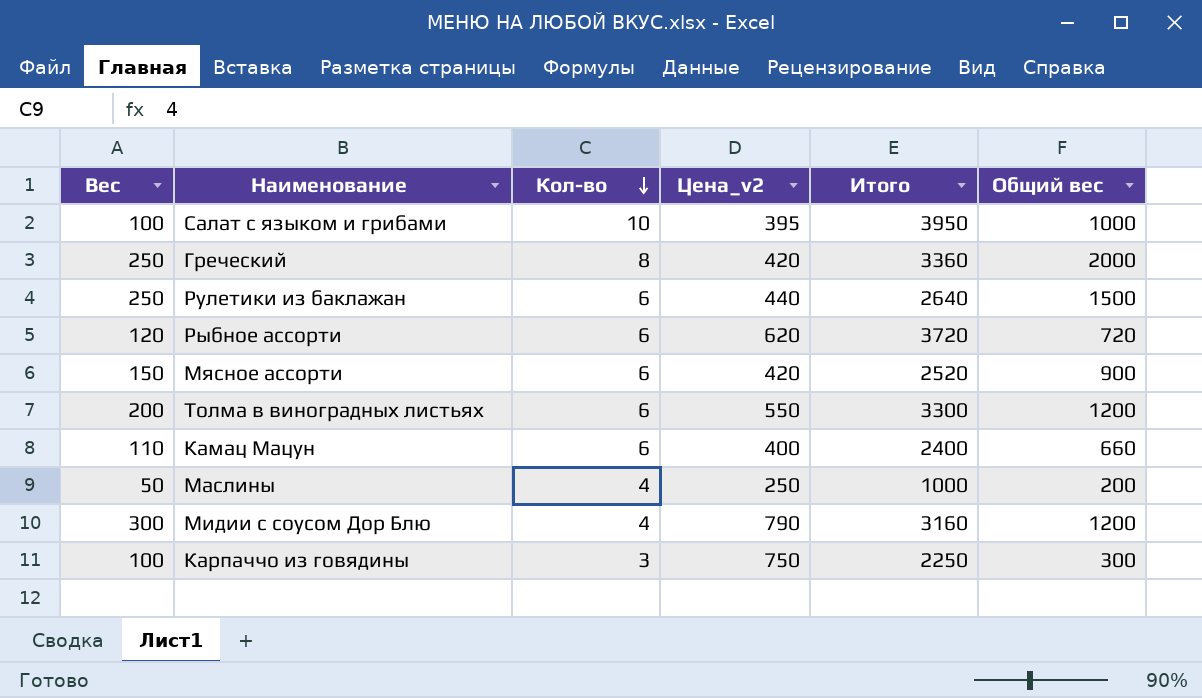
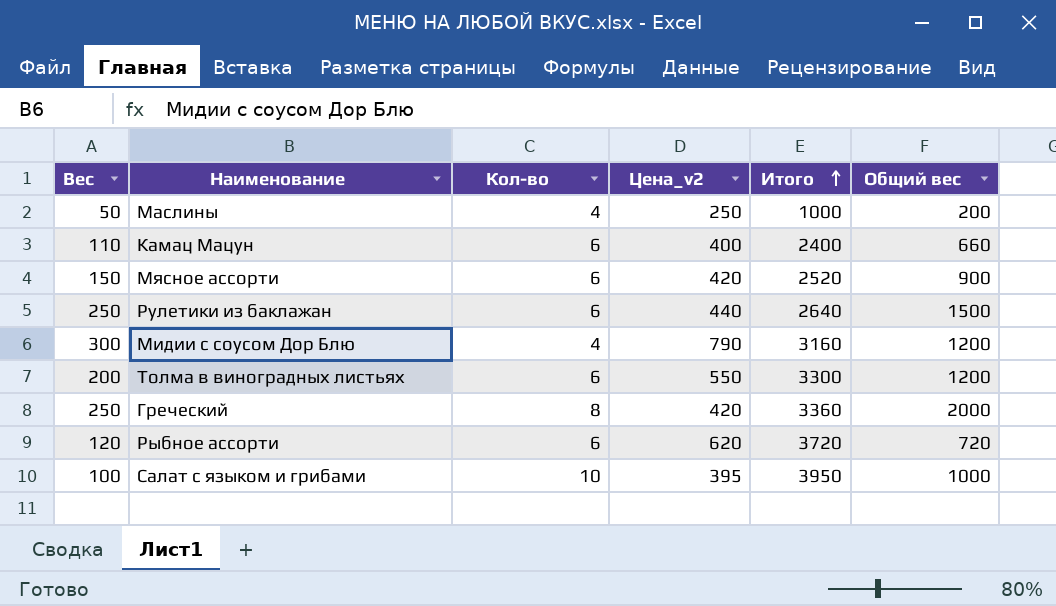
row order: Кол-во descending -> Итого ascending
row Карпаччо из говядины: 100 | 3 | 750 | 2250 | 300 -> none

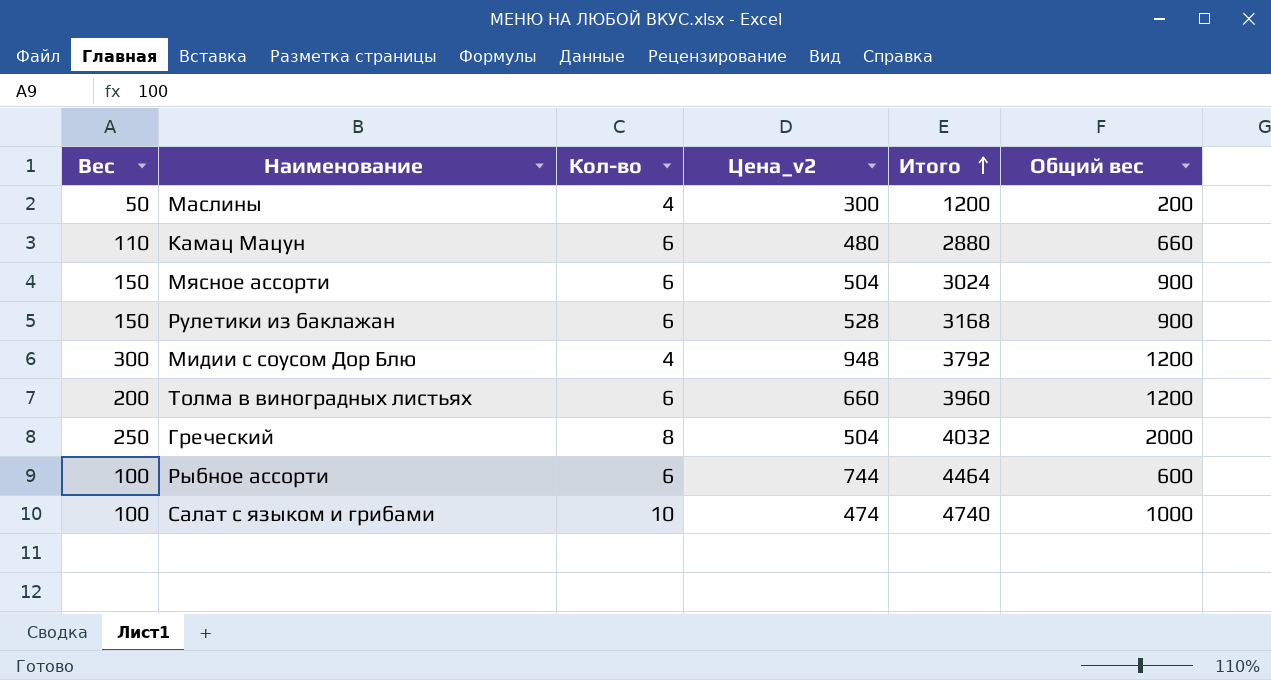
Маслины | Цена_v2: 250 -> 300
Маслины | Итого: 1000 -> 1200
Камац Мацун | Цена_v2: 400 -> 480
Камац Мацун | Итого: 2400 -> 2880
Мясное ассорти | Цена_v2: 420 -> 504
Мясное ассорти | Итого: 2520 -> 3024
Рулетики из баклажан | Вес: 250 -> 150
Рулетики из баклажан | Цена_v2: 440 -> 528
Рулетики из баклажан | Итого: 2640 -> 3168
Рулетики из баклажан | Общий вес: 1500 -> 900
Мидии с соусом Дор Блю | Цена_v2: 790 -> 948
Мидии с соусом Дор Блю | Итого: 3160 -> 3792
Толма в виноградных листьях | Цена_v2: 550 -> 660
Толма в виноградных листьях | Итого: 3300 -> 3960
Греческий | Цена_v2: 420 -> 504
Греческий | Итого: 3360 -> 4032
Рыбное ассорти | Вес: 120 -> 100
Рыбное ассорти | Цена_v2: 620 -> 744
Рыбное ассорти | Итого: 3720 -> 4464
Рыбное ассорти | Общий вес: 720 -> 600
Салат с языком и грибами | Цена_v2: 395 -> 474
Салат с языком и грибами | Итого: 3950 -> 4740

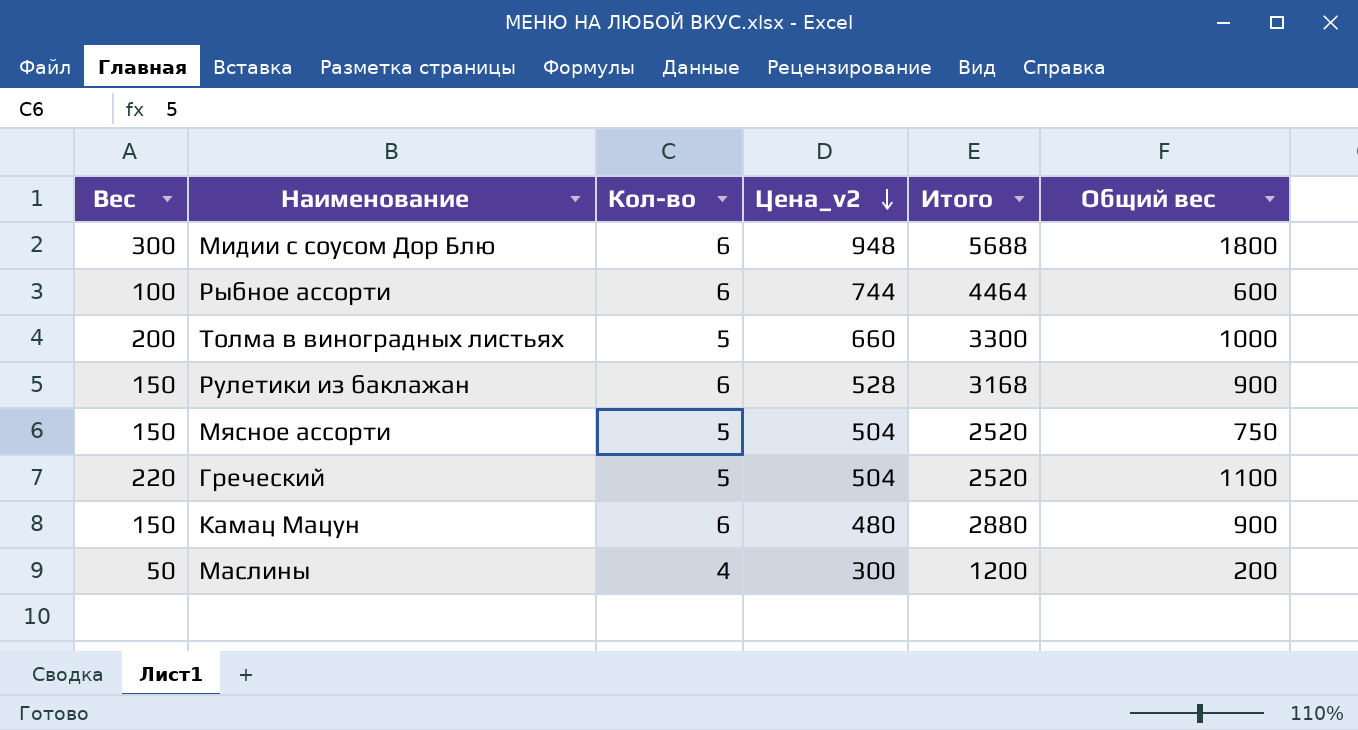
row order: Итого ascending -> Цена_v2 descending
row Салат с языком и грибами: 100 | 10 | 474 | 4740 | 1000 -> none
Мидии с соусом Дор Блю | Кол-во: 4 -> 6
Мидии с соусом Дор Блю | Итого: 3792 -> 5688
Мидии с соусом Дор Блю | Общий вес: 1200 -> 1800
Толма в виноградных листьях | Кол-во: 6 -> 5
Толма в виноградных листьях | Итого: 3960 -> 3300
Толма в виноградных листьях | Общий вес: 1200 -> 1000
Мясное ассорти | Кол-во: 6 -> 5
Мясное ассорти | Итого: 3024 -> 2520
Мясное ассорти | Общий вес: 900 -> 750
Греческий | Вес: 250 -> 220
Греческий | Кол-во: 8 -> 5
Греческий | Итого: 4032 -> 2520
Греческий | Общий вес: 2000 -> 1100
Камац Мацун | Вес: 110 -> 150
Камац Мацун | Общий вес: 660 -> 900

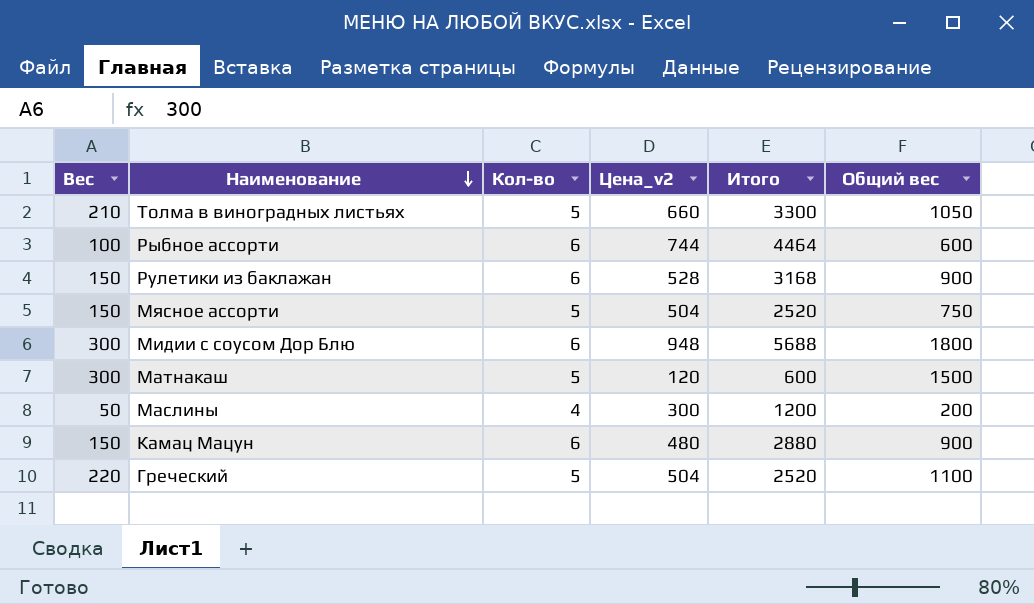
row order: Цена_v2 descending -> Наименование descending
Толма в виноградных листьях | Вес: 200 -> 210
Толма в виноградных листьях | Общий вес: 1000 -> 1050
row Матнакаш: none -> 300 | 5 | 120 | 600 | 1500

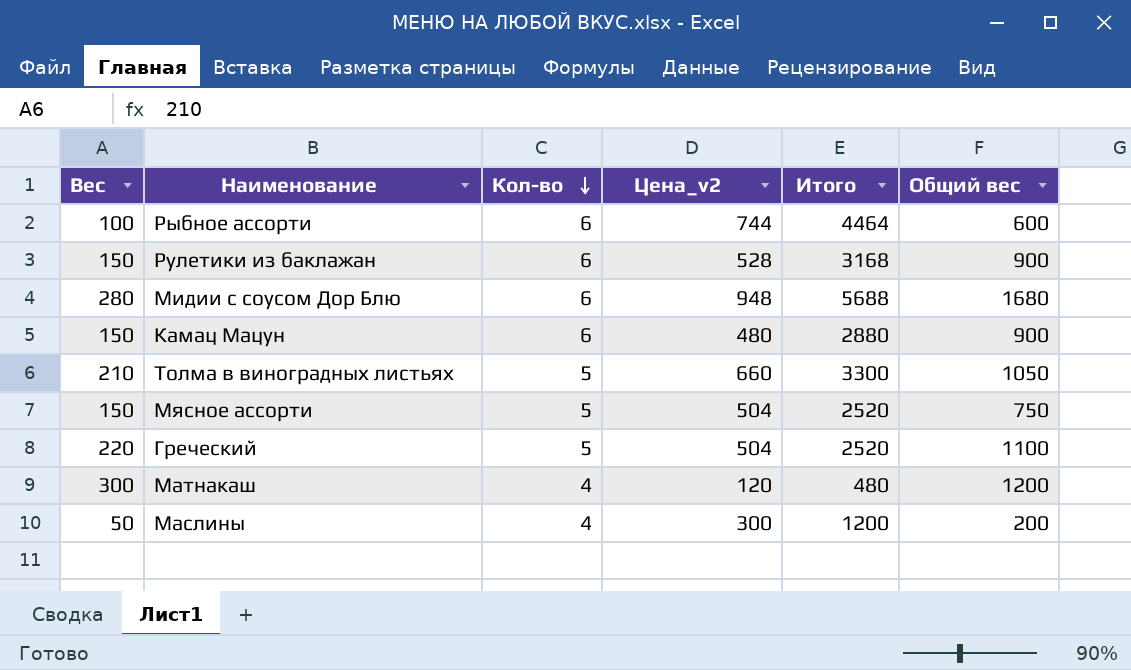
row order: Наименование descending -> Кол-во descending
Мидии с соусом Дор Блю | Вес: 300 -> 280
Мидии с соусом Дор Блю | Общий вес: 1800 -> 1680
Матнакаш | Кол-во: 5 -> 4
Матнакаш | Итого: 600 -> 480
Матнакаш | Общий вес: 1500 -> 1200

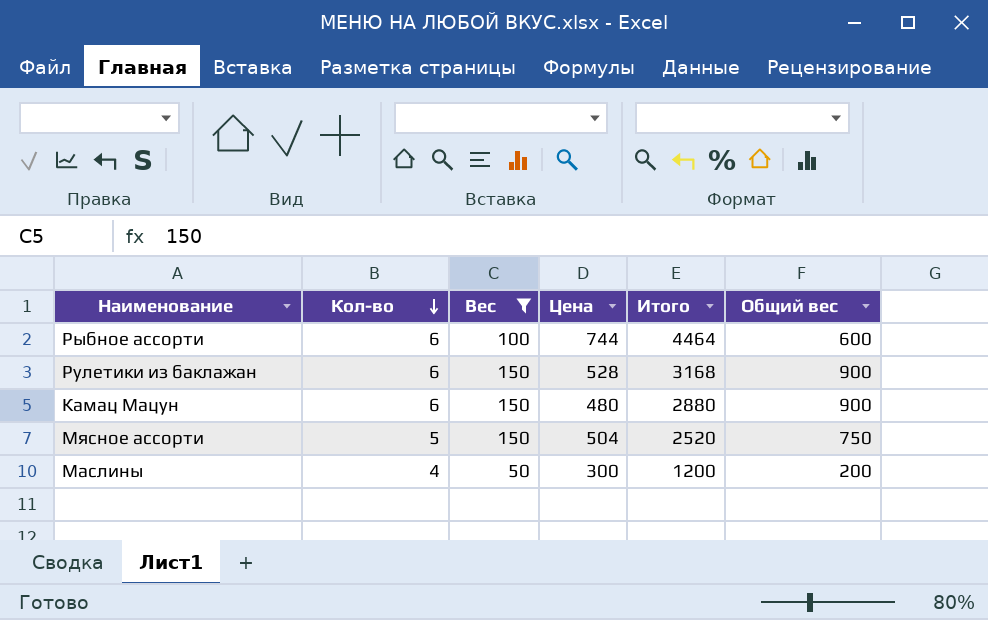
filter: none -> Вес <= 150
column Вес | position: 1 -> 3
column name: Цена_v2 -> Цена

